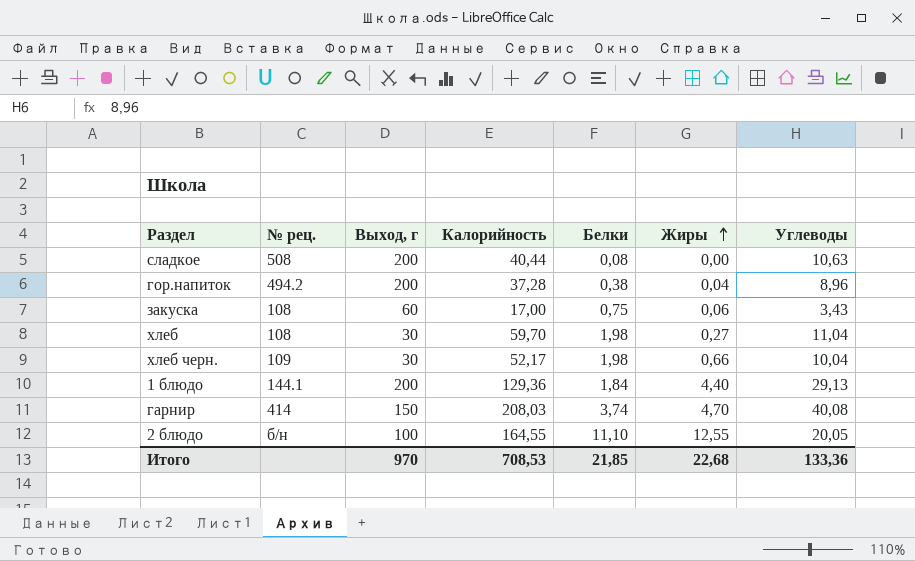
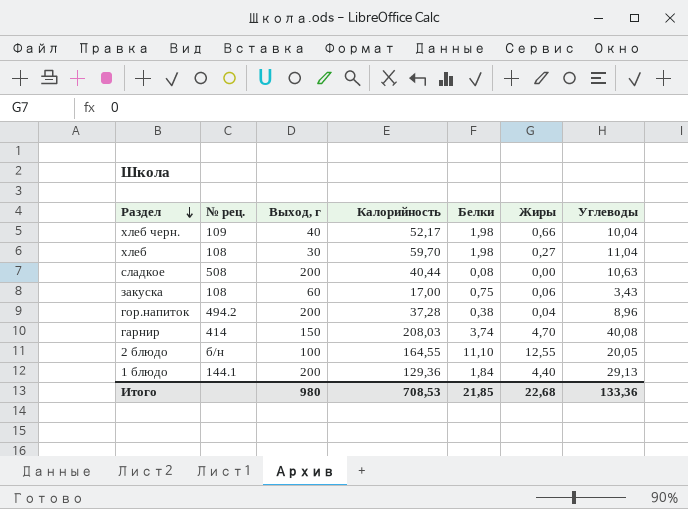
row order: Жиры ascending -> Раздел descending
хлеб черн. | Выход, г: 30 -> 40
Итого | Выход, г: 970 -> 980

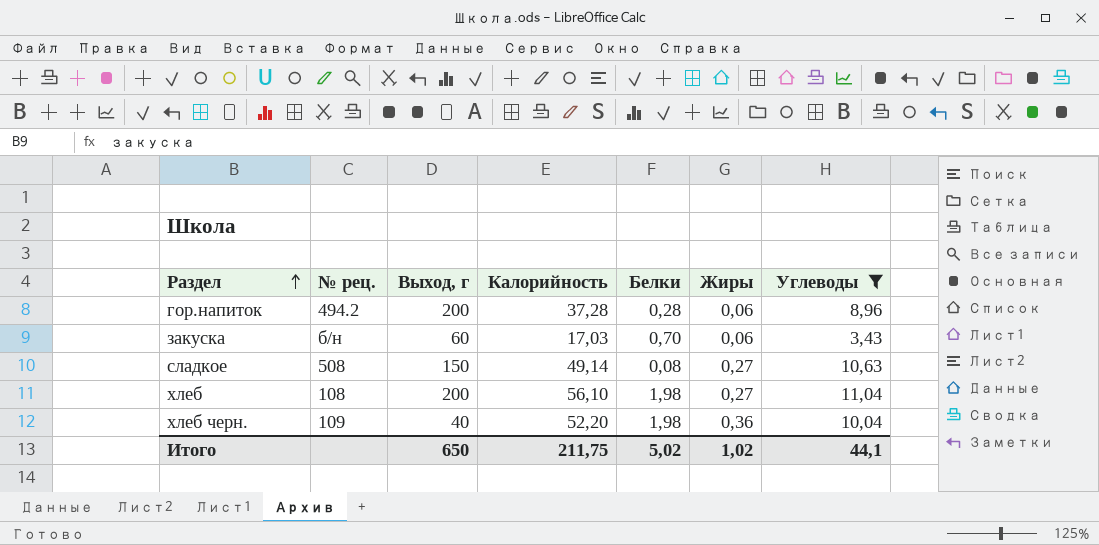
filter: none -> Углеводы <= 11,04
row order: Раздел descending -> Раздел ascending
гор.напиток | Белки: 0,38 -> 0,28
гор.напиток | Жиры: 0,04 -> 0,06
закуска | № рец.: 108 -> б/н
закуска | Калорийность: 17,00 -> 17,03
закуска | Белки: 0,75 -> 0,70
сладкое | Выход, г: 200 -> 150
сладкое | Калорийность: 40,44 -> 49,14
сладкое | Жиры: 0,00 -> 0,27
хлеб | Выход, г: 30 -> 200
хлеб | Калорийность: 59,70 -> 56,10
хлеб черн. | Калорийность: 52,17 -> 52,20
хлеб черн. | Жиры: 0,66 -> 0,36
Итого | Выход, г: 980 -> 650
Итого | Калорийность: 708,53 -> 211,75
Итого | Белки: 21,85 -> 5,02
Итого | Жиры: 22,68 -> 1,02
Итого | Углеводы: 133,36 -> 44,1

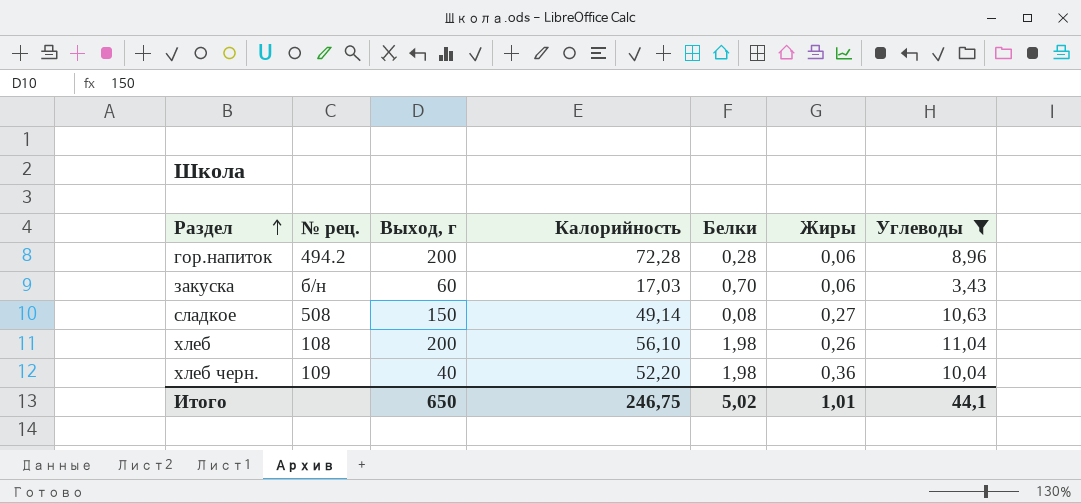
гор.напиток | Калорийность: 37,28 -> 72,28
хлеб | Жиры: 0,27 -> 0,26
Итого | Калорийность: 211,75 -> 246,75
Итого | Жиры: 1,02 -> 1,01

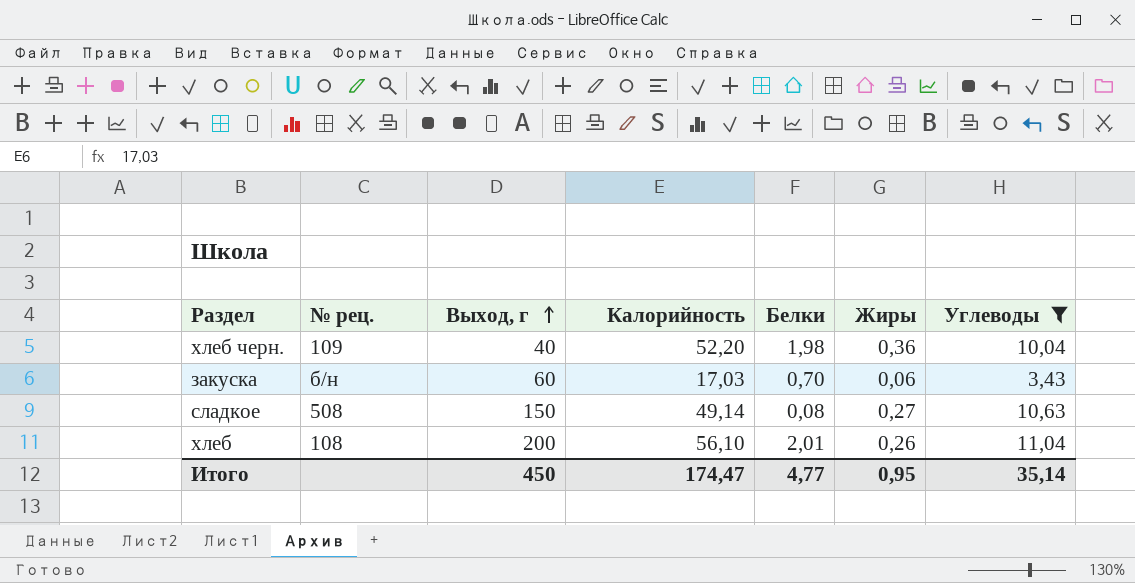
row order: Раздел ascending -> Выход, г ascending
row гор.напиток: 494.2 | 200 | 72,28 | 0,28 | 0,06 | 8,96 -> none
хлеб | Белки: 1,98 -> 2,01
Итого | Выход, г: 650 -> 450
Итого | Калорийность: 246,75 -> 174,47
Итого | Белки: 5,02 -> 4,77
Итого | Жиры: 1,01 -> 0,95
Итого | Углеводы: 44,1 -> 35,14

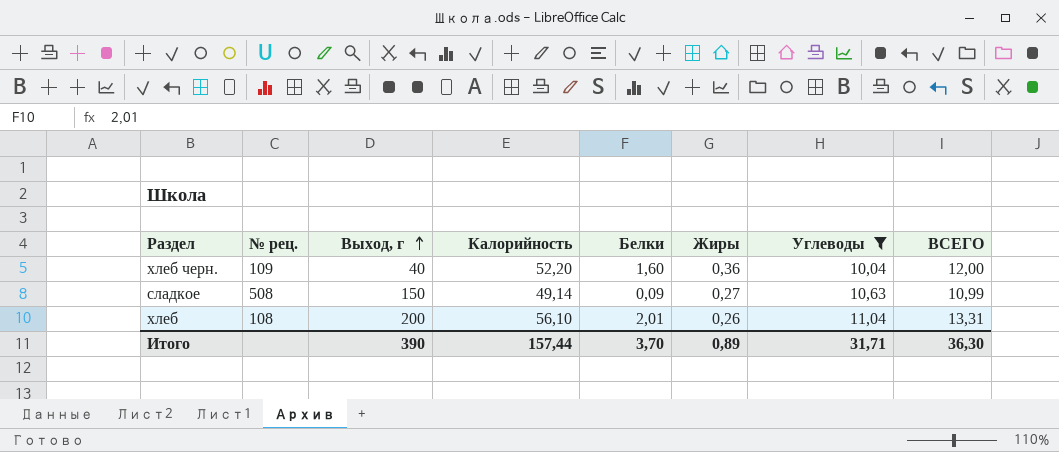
column ВСЕГО | formula: none -> [Белки] + [Жиры] + [Углеводы]
row закуска: б/н | 60 | 17,03 | 0,70 | 0,06 | 3,43 -> none
хлеб черн. | Белки: 1,98 -> 1,60
сладкое | Белки: 0,08 -> 0,09
Итого | Выход, г: 450 -> 390
Итого | Калорийность: 174,47 -> 157,44
Итого | Белки: 4,77 -> 3,70
Итого | Жиры: 0,95 -> 0,89
Итого | Углеводы: 35,14 -> 31,71

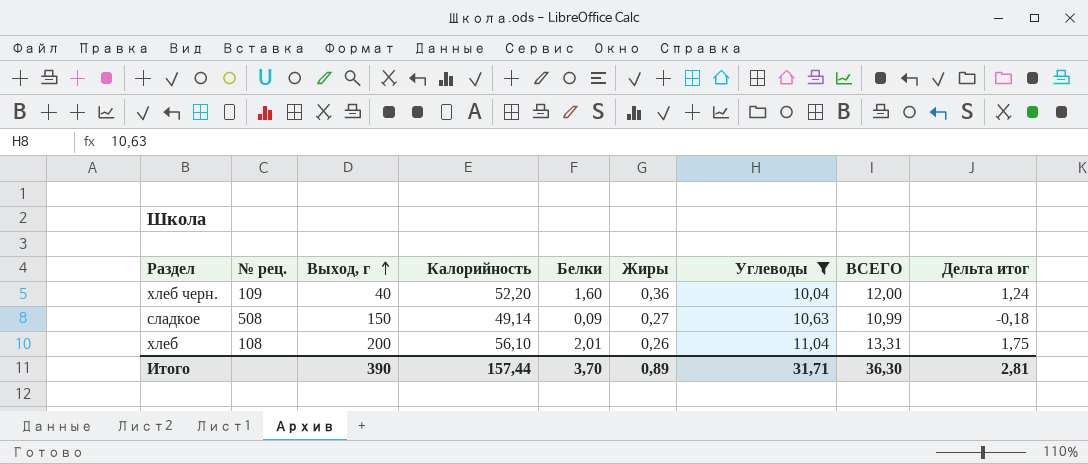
column Дельта итог | formula: none -> [Белки] - [Жиры]

